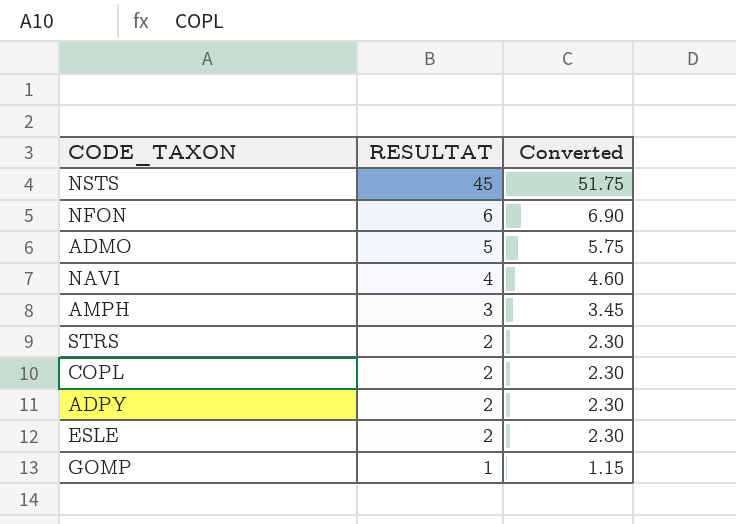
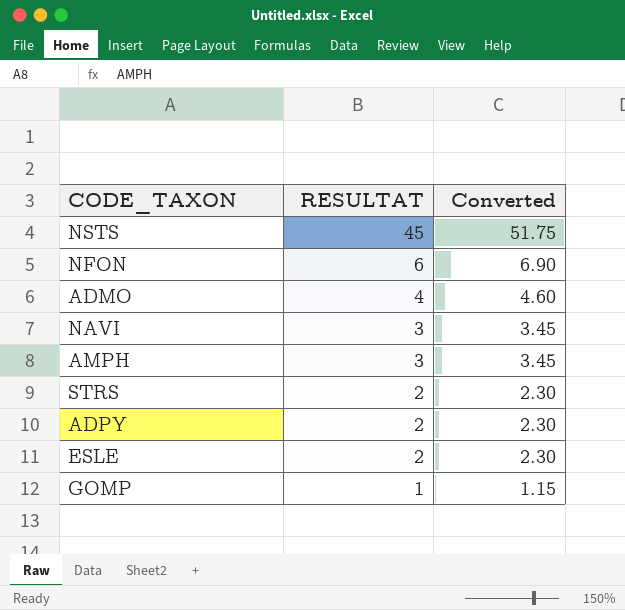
row COPL: 2 | 2.30 -> none
ADMO | RESULTAT: 5 -> 4
ADMO | Converted: 5.75 -> 4.60
NAVI | RESULTAT: 4 -> 3
NAVI | Converted: 4.60 -> 3.45

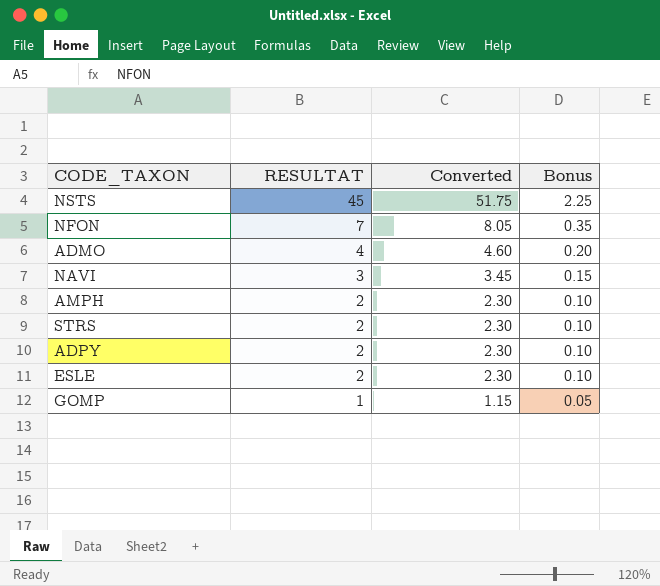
column Bonus | formula: none -> [RESULTAT] * 0.05
NFON | RESULTAT: 6 -> 7
NFON | Converted: 6.90 -> 8.05
AMPH | RESULTAT: 3 -> 2
AMPH | Converted: 3.45 -> 2.30

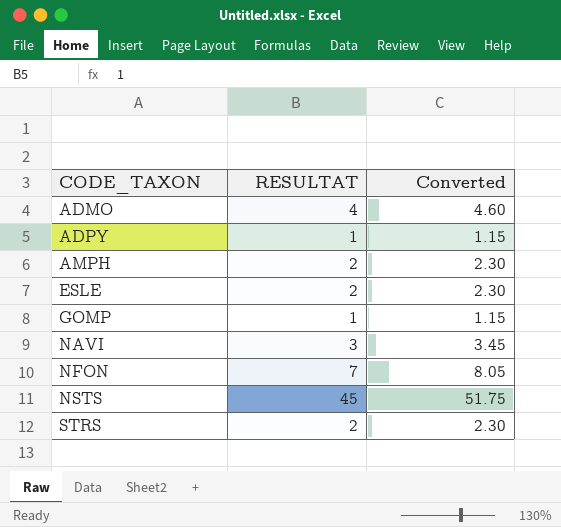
row order: RESULTAT descending -> CODE_TAXON ascending
column Bonus | formula: [RESULTAT] * 0.05 -> none
ADPY | RESULTAT: 2 -> 1
ADPY | Converted: 2.30 -> 1.15

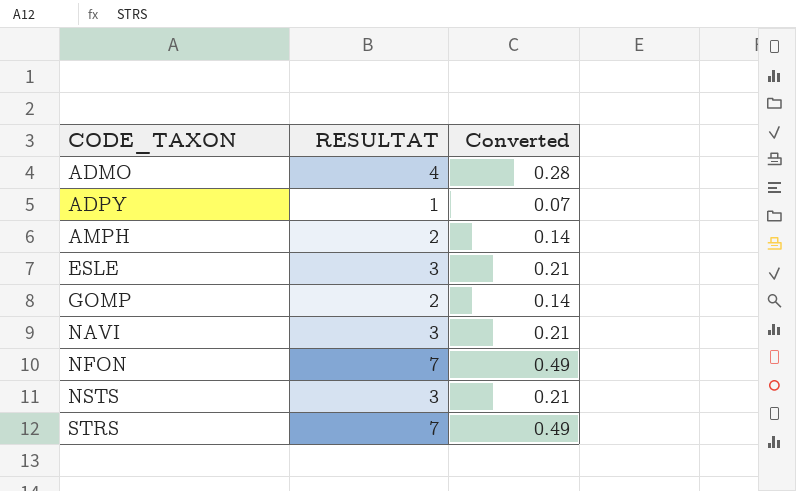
column Converted | formula: [RESULTAT] * 1.15 -> [RESULTAT] * 0.07
ESLE | RESULTAT: 2 -> 3
GOMP | RESULTAT: 1 -> 2
NSTS | RESULTAT: 45 -> 3
STRS | RESULTAT: 2 -> 7

